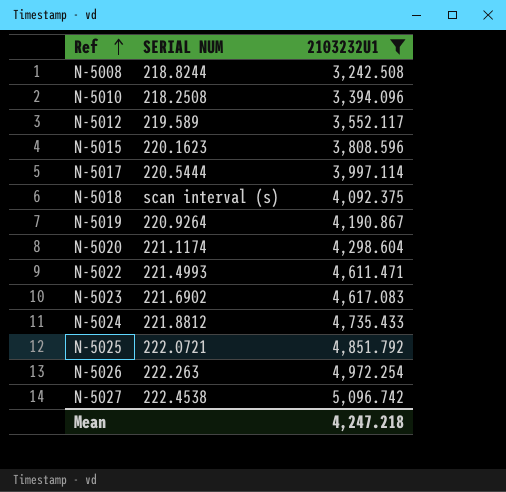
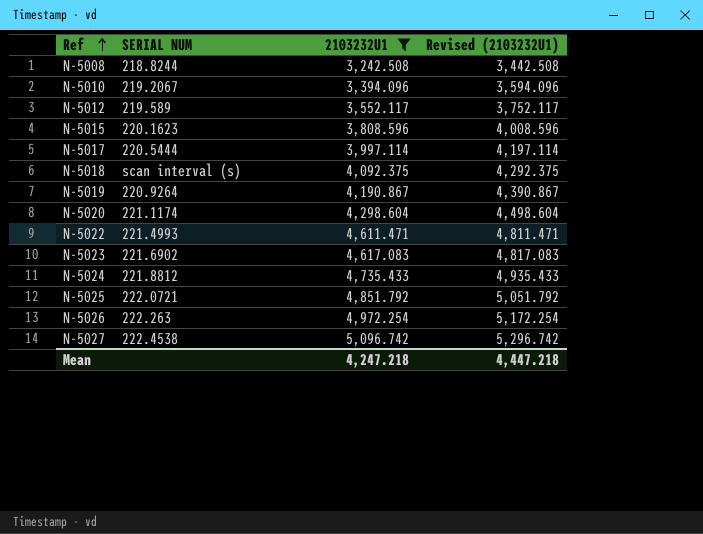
column Revised (2103232U1) | formula: none -> [2103232U1] + 200
N-5010 | SERIAL NUM: 218.2508 -> 219.2067

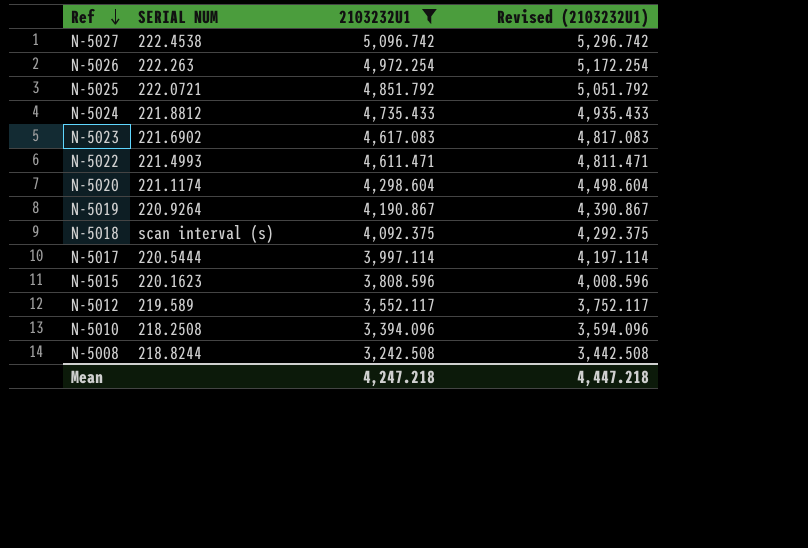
row order: Ref ascending -> Ref descending
N-5010 | SERIAL NUM: 219.2067 -> 218.2508

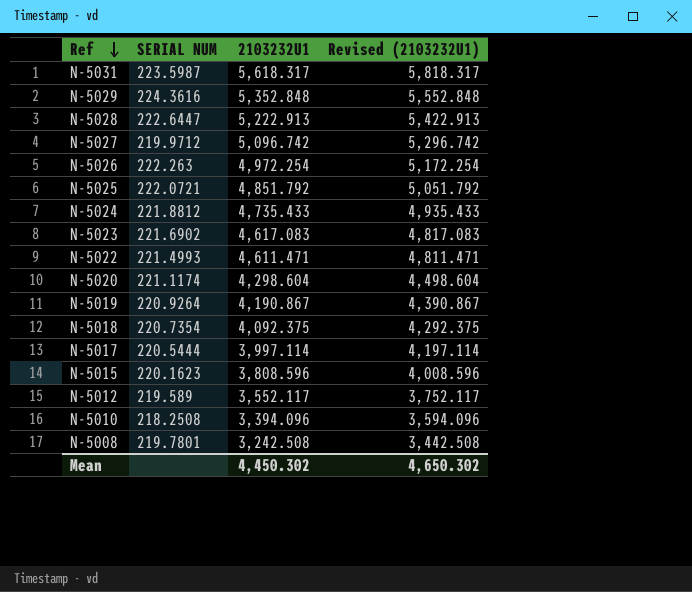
filter: 2103232U1 <= 5,096.742 -> none
N-5027 | SERIAL NUM: 222.4538 -> 219.9712
N-5018 | SERIAL NUM: scan interval (s) -> 220.7354
N-5008 | SERIAL NUM: 218.8244 -> 219.7801
Mean | 2103232U1: 4,247.218 -> 4,450.302
Mean | Revised (2103232U1): 4,447.218 -> 4,650.302

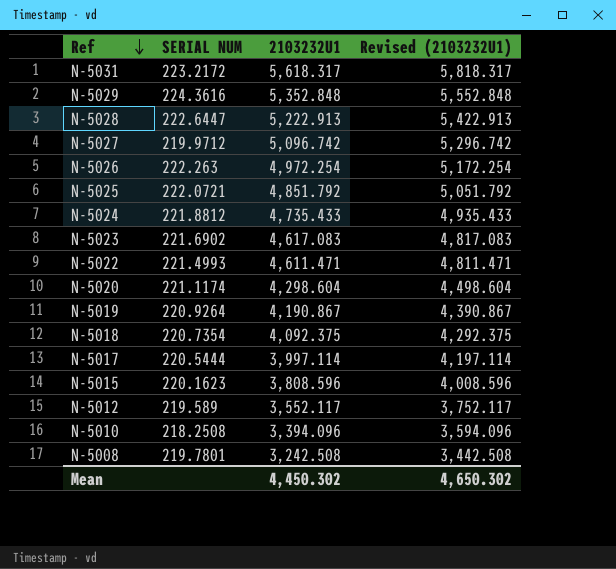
N-5031 | SERIAL NUM: 223.5987 -> 223.2172

